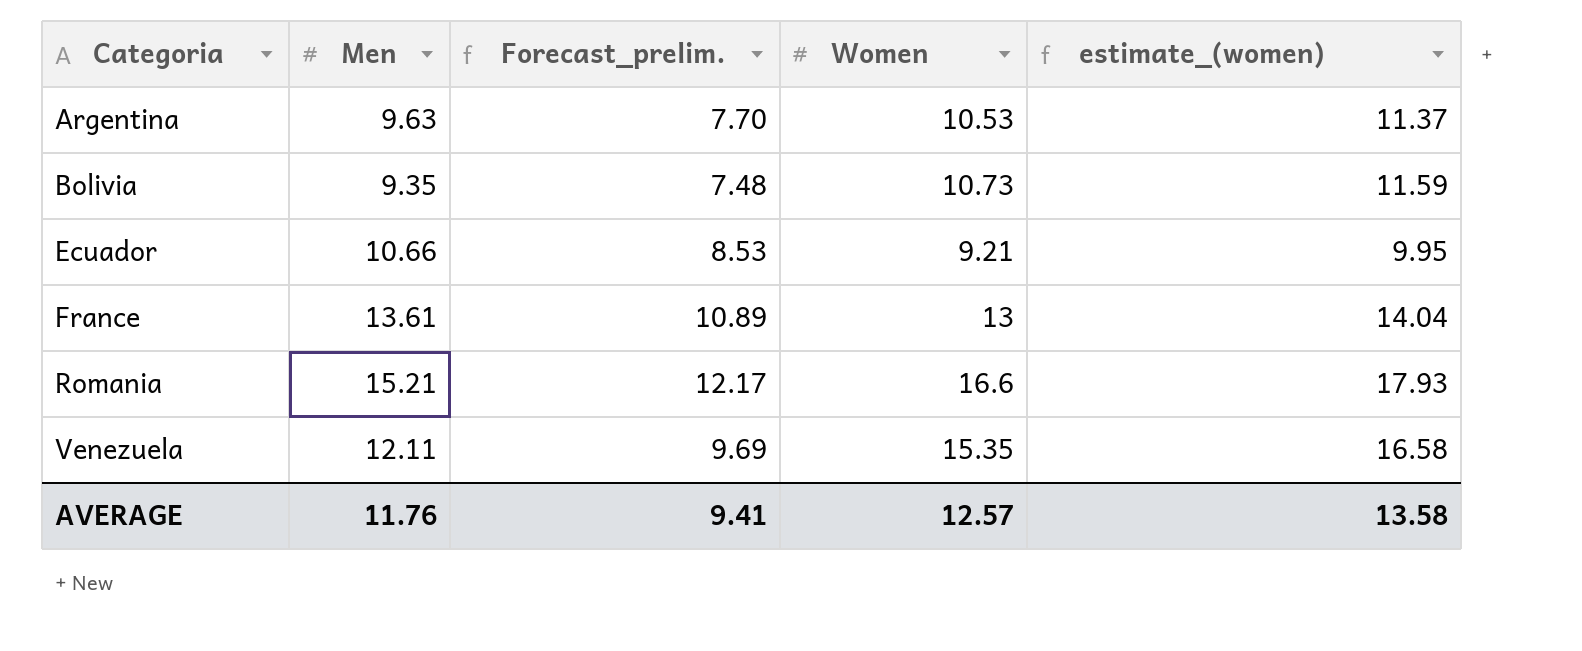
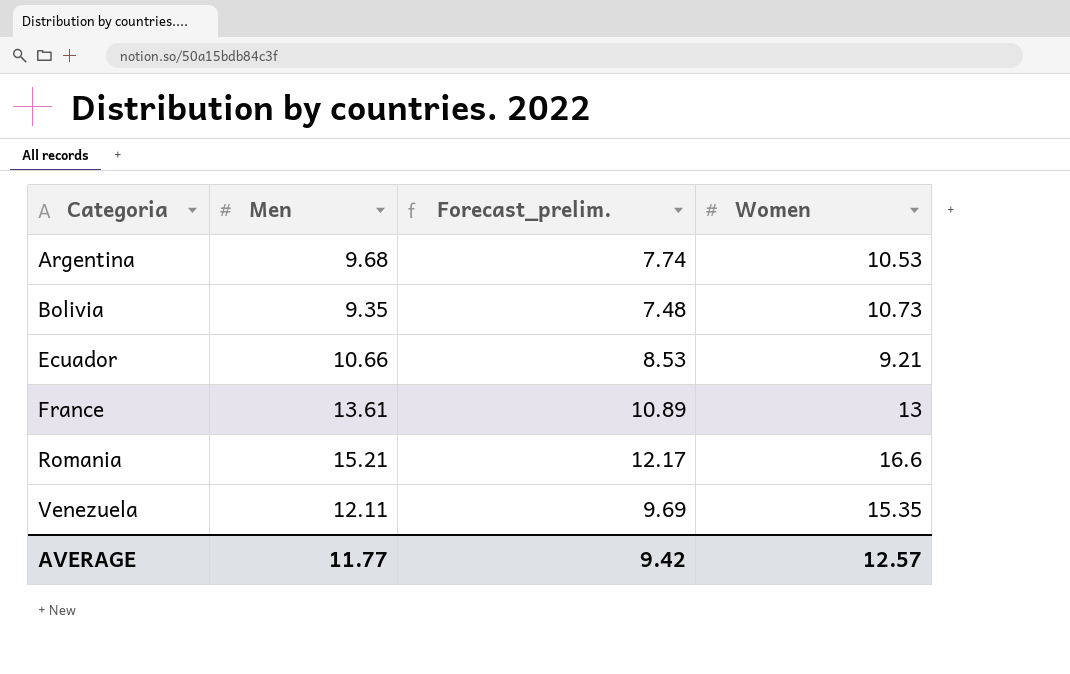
column estimate_(women) | formula: [Women] * 1.08 -> none
Argentina | Men: 9.63 -> 9.68
Argentina | Forecast_prelim.: 7.70 -> 7.74
AVERAGE | Men: 11.76 -> 11.77
AVERAGE | Forecast_prelim.: 9.41 -> 9.42

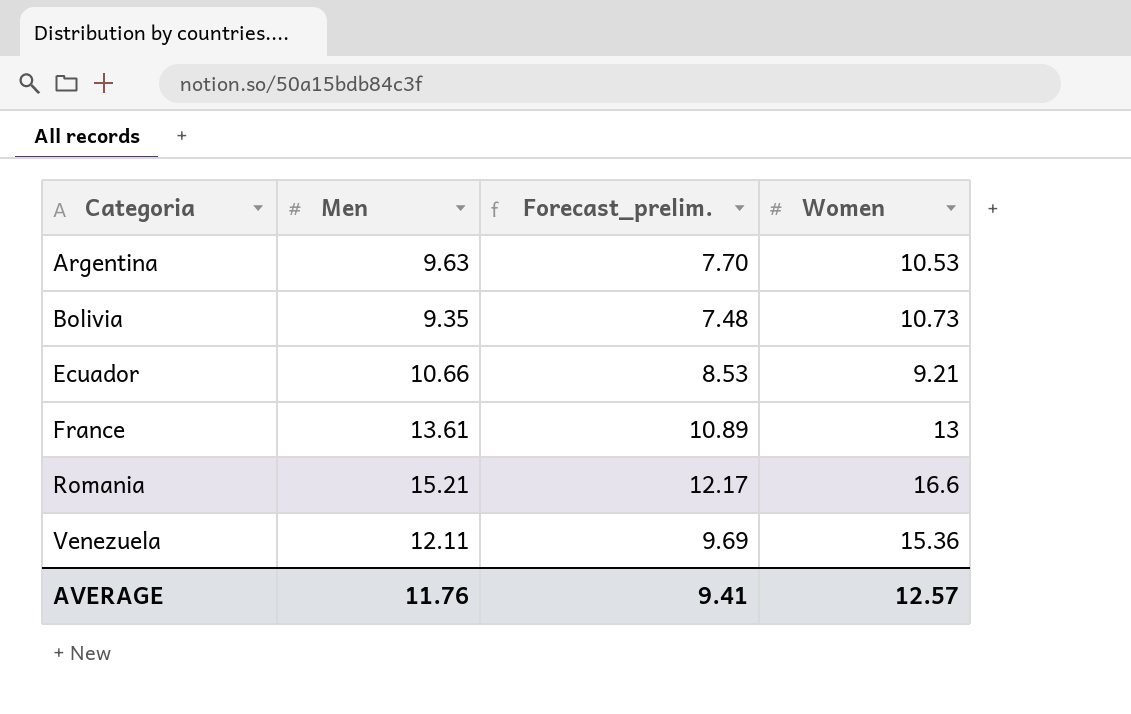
Argentina | Men: 9.68 -> 9.63
Argentina | Forecast_prelim.: 7.74 -> 7.70
Venezuela | Women: 15.35 -> 15.36
AVERAGE | Men: 11.77 -> 11.76
AVERAGE | Forecast_prelim.: 9.42 -> 9.41

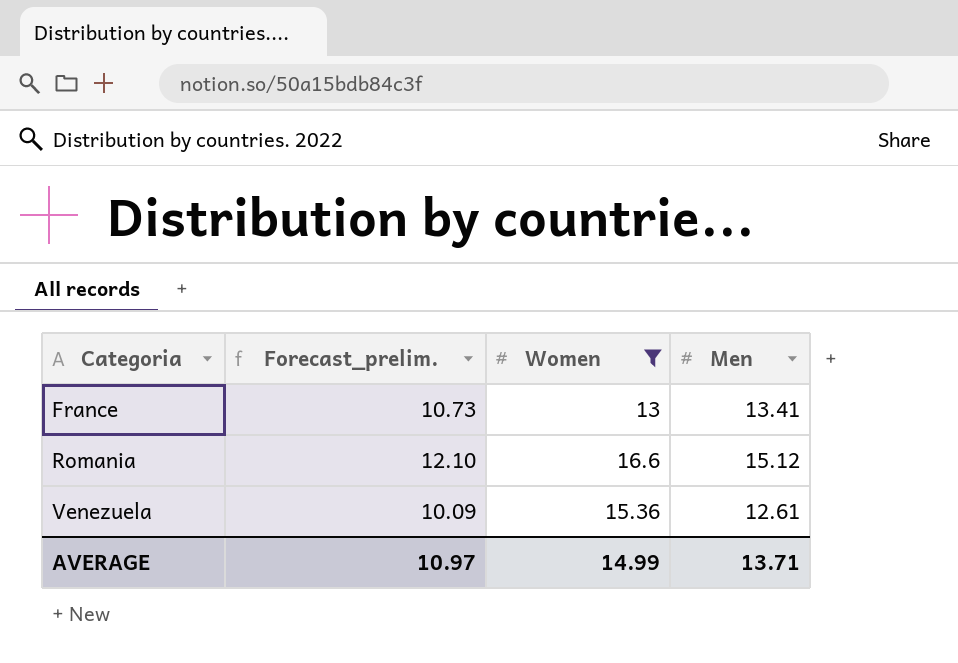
filter: none -> Women >= 13
column Men | position: 2 -> 4
France | Forecast_prelim.: 10.89 -> 10.73
France | Men: 13.61 -> 13.41
Romania | Forecast_prelim.: 12.17 -> 12.10
Romania | Men: 15.21 -> 15.12
Venezuela | Forecast_prelim.: 9.69 -> 10.09
Venezuela | Men: 12.11 -> 12.61
AVERAGE | Forecast_prelim.: 9.41 -> 10.97
AVERAGE | Women: 12.57 -> 14.99
AVERAGE | Men: 11.76 -> 13.71

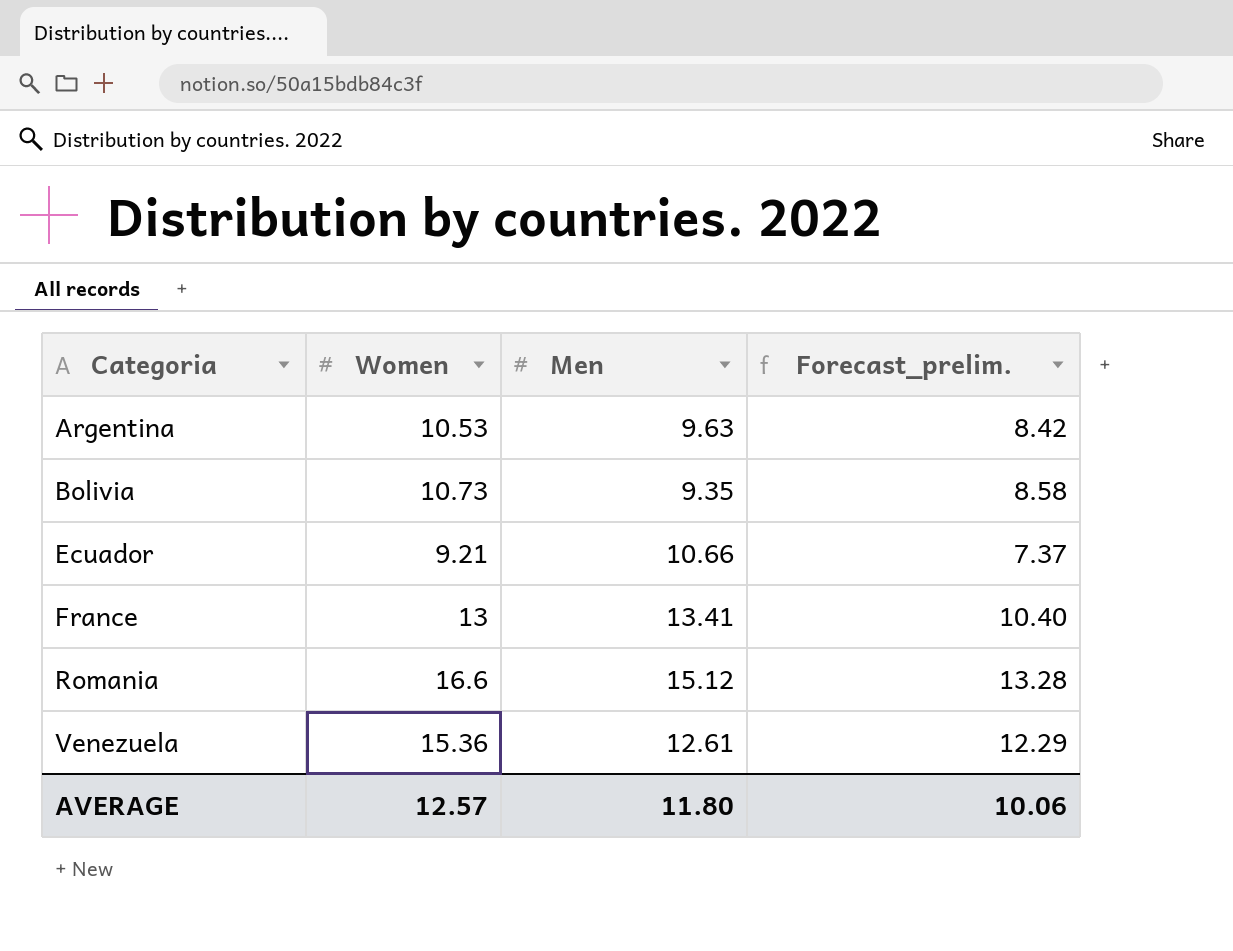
filter: Women >= 13 -> none
column Forecast_prelim. | formula: [Men] * 0.8 -> [Women] * 0.8
column Forecast_prelim. | position: 2 -> 4
AVERAGE | Women: 14.99 -> 12.57
AVERAGE | Men: 13.71 -> 11.80
AVERAGE | Forecast_prelim.: 10.97 -> 10.06

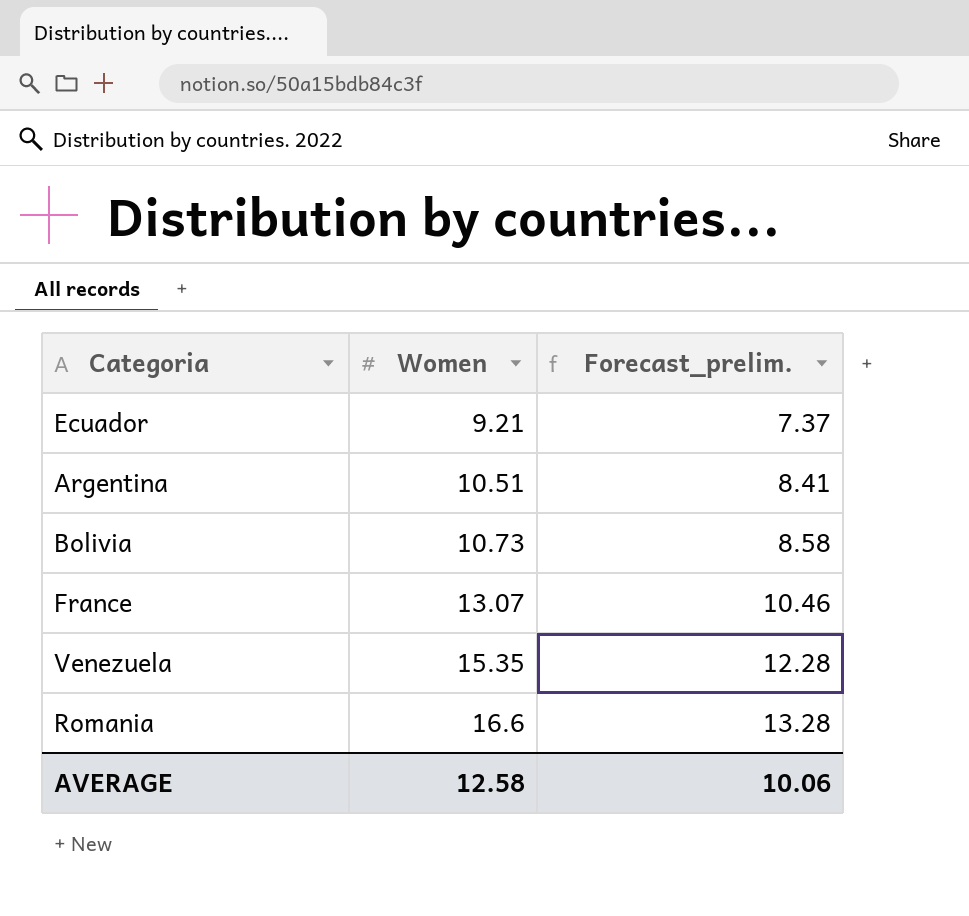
row order: Categoria ascending -> Women ascending
column Men | position: 3 -> none
Argentina | Women: 10.53 -> 10.51
Argentina | Forecast_prelim.: 8.42 -> 8.41
France | Women: 13 -> 13.07
France | Forecast_prelim.: 10.40 -> 10.46
Venezuela | Women: 15.36 -> 15.35
Venezuela | Forecast_prelim.: 12.29 -> 12.28
AVERAGE | Women: 12.57 -> 12.58

